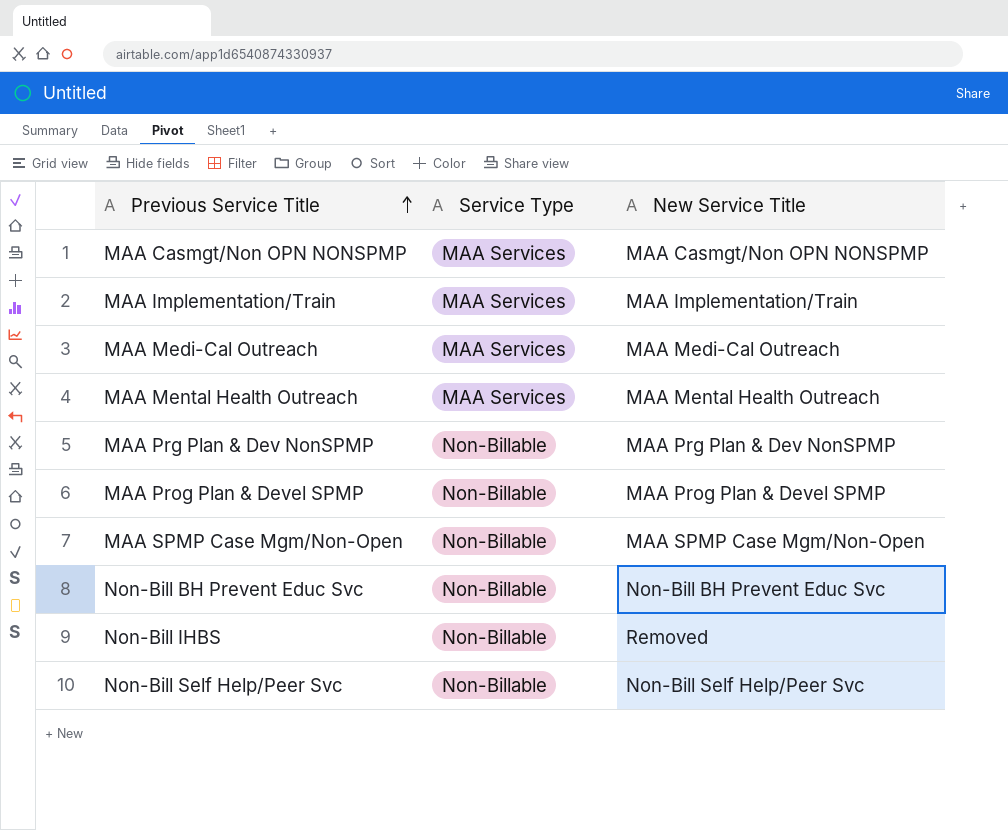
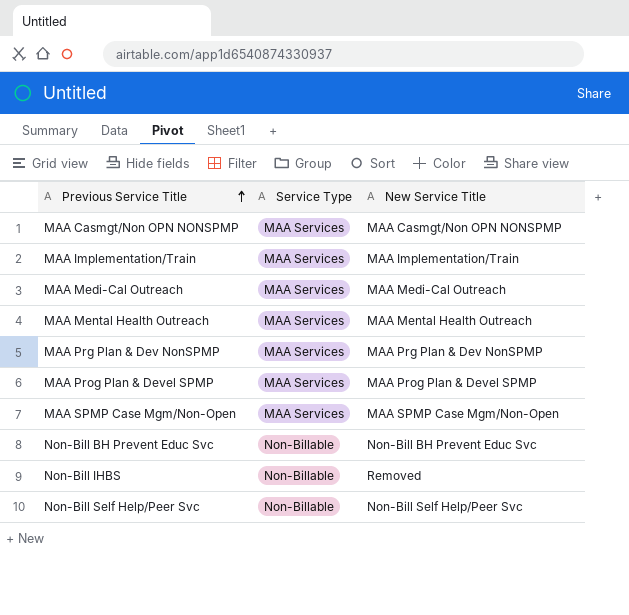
MAA Prg Plan & Dev NonSPMP | Service Type: Non-Billable -> MAA Services
MAA Prog Plan & Devel SPMP | Service Type: Non-Billable -> MAA Services
MAA SPMP Case Mgm/Non-Open | Service Type: Non-Billable -> MAA Services

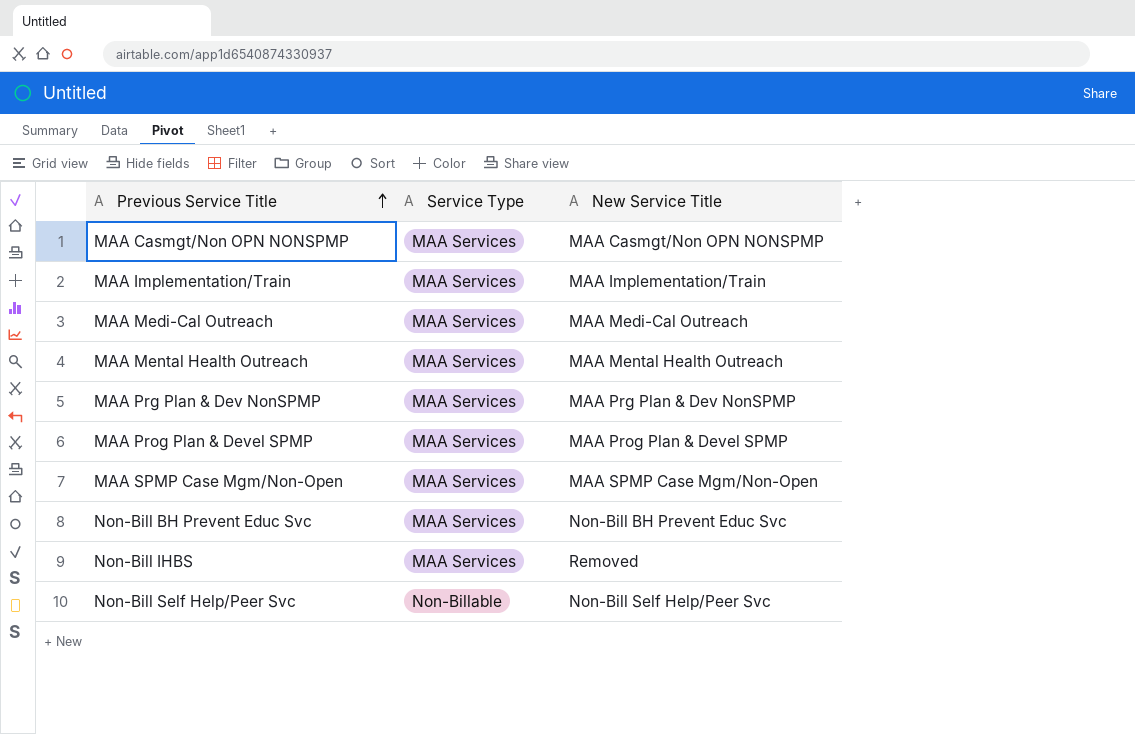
Non-Bill BH Prevent Educ Svc | Service Type: Non-Billable -> MAA Services
Non-Bill IHBS | Service Type: Non-Billable -> MAA Services

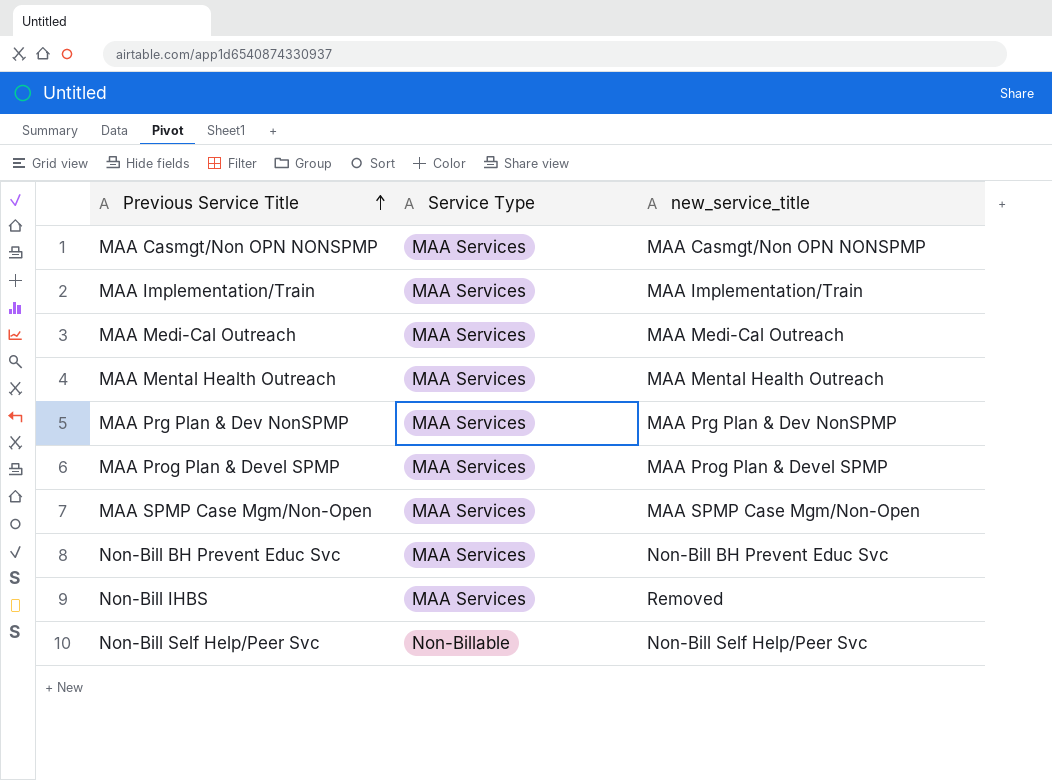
column name: New Service Title -> new_service_title

